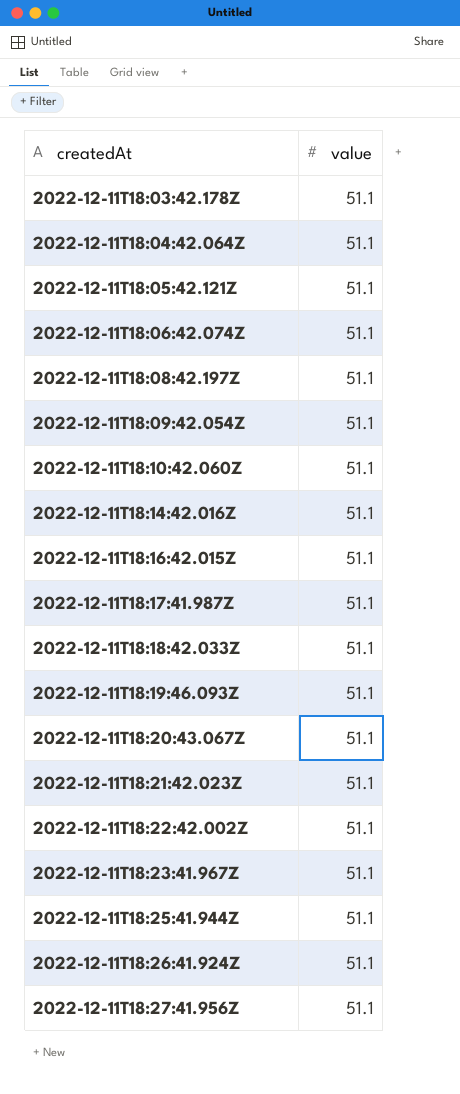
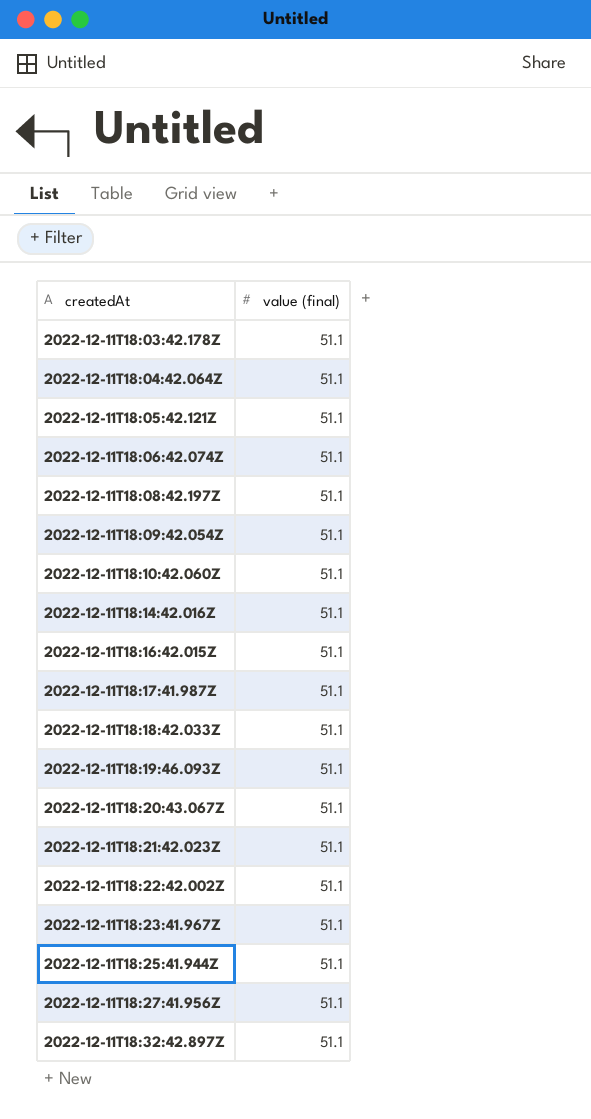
column name: value -> value (final)
row 2022-12-11T18:26:41.924Z: 51.1 -> none
row 2022-12-11T18:32:42.897Z: none -> 51.1

